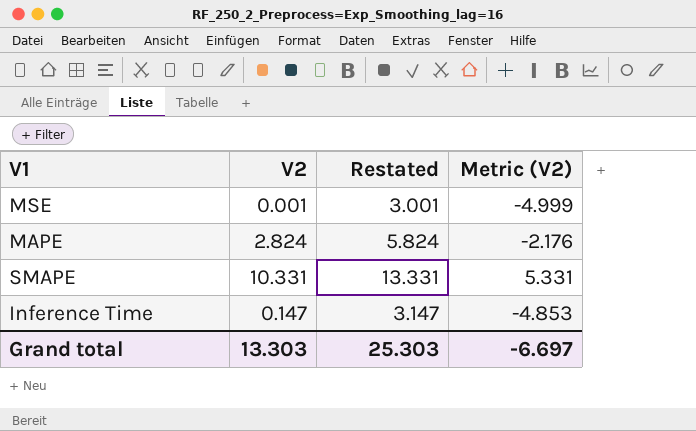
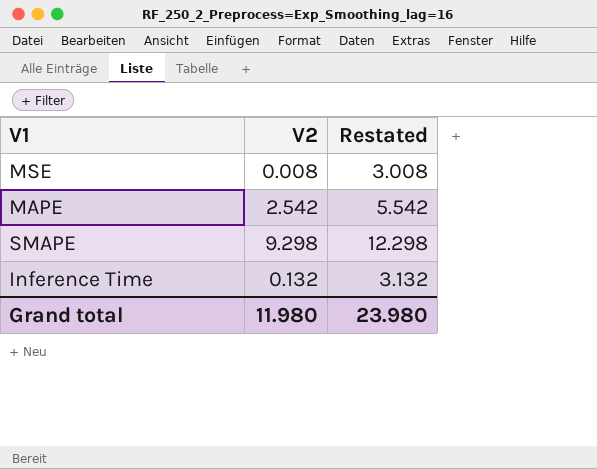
column Metric (V2) | formula: [V2] - 5 -> none
MSE | V2: 0.001 -> 0.008
MSE | Restated: 3.001 -> 3.008
MAPE | V2: 2.824 -> 2.542
MAPE | Restated: 5.824 -> 5.542
SMAPE | V2: 10.331 -> 9.298
SMAPE | Restated: 13.331 -> 12.298
Inference Time | V2: 0.147 -> 0.132
Inference Time | Restated: 3.147 -> 3.132
Grand total | V2: 13.303 -> 11.980
Grand total | Restated: 25.303 -> 23.980

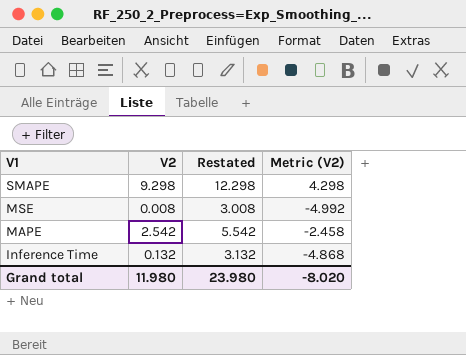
row order: none -> V1 descending
column Metric (V2) | formula: none -> [V2] - 5

